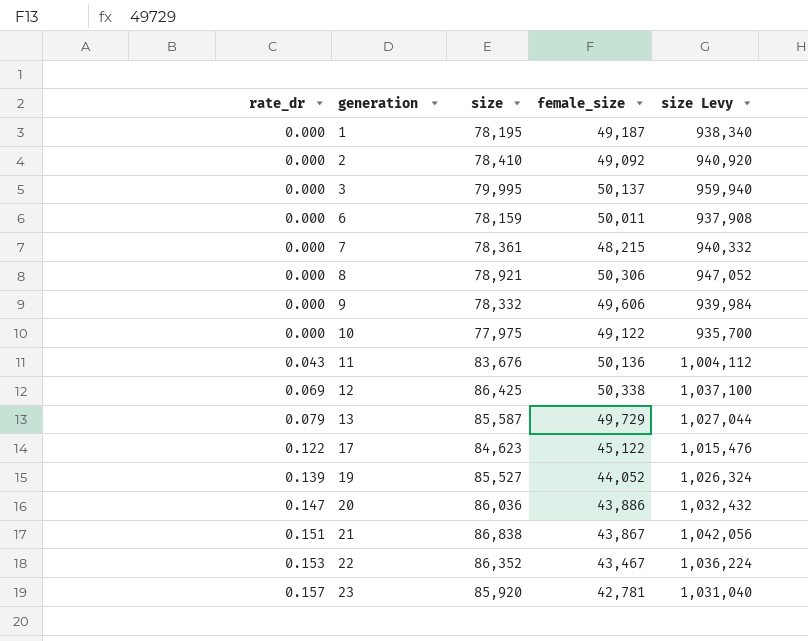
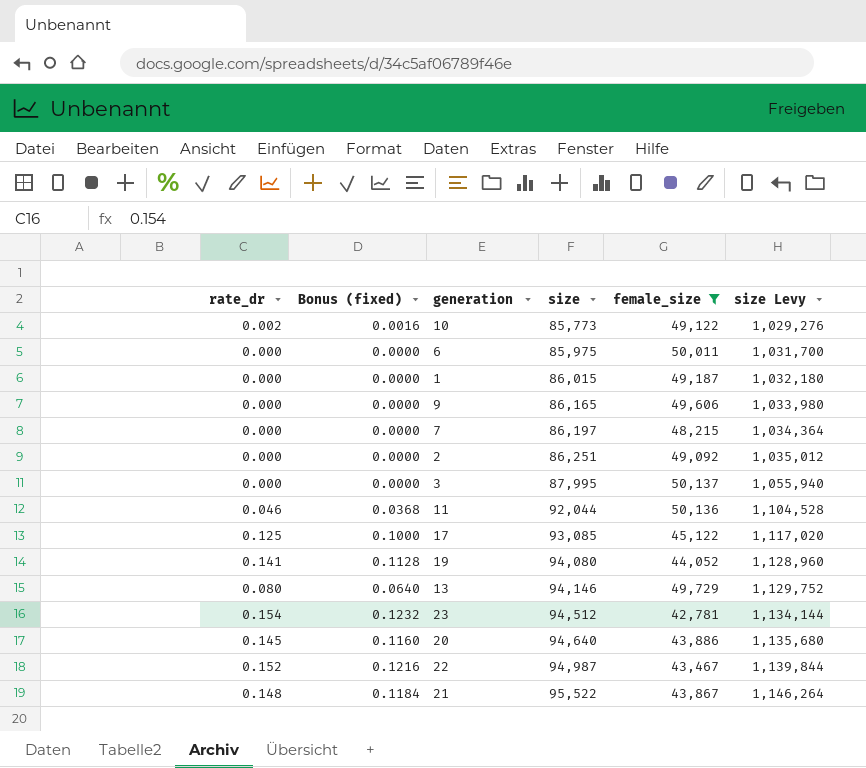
filter: none -> female_size <= 50,137
row order: rate_dr ascending -> size ascending
column Bonus (fixed) | formula: none -> [rate_dr] * 0.8
10 | rate_dr: 0.000 -> 0.002
10 | size: 77,975 -> 85,773
10 | size Levy: 935,700 -> 1,029,276
6 | size: 78,159 -> 85,975
6 | size Levy: 937,908 -> 1,031,700
1 | size: 78,195 -> 86,015
1 | size Levy: 938,340 -> 1,032,180
9 | size: 78,332 -> 86,165
9 | size Levy: 939,984 -> 1,033,980
7 | size: 78,361 -> 86,197
7 | size Levy: 940,332 -> 1,034,364
2 | size: 78,410 -> 86,251
2 | size Levy: 940,920 -> 1,035,012
3 | size: 79,995 -> 87,995
3 | size Levy: 959,940 -> 1,055,940
11 | rate_dr: 0.043 -> 0.046
11 | size: 83,676 -> 92,044
11 | size Levy: 1,004,112 -> 1,104,528
17 | rate_dr: 0.122 -> 0.125
17 | size: 84,623 -> 93,085
17 | size Levy: 1,015,476 -> 1,117,020
19 | rate_dr: 0.139 -> 0.141
19 | size: 85,527 -> 94,080
19 | size Levy: 1,026,324 -> 1,128,960
13 | rate_dr: 0.079 -> 0.080
13 | size: 85,587 -> 94,146
13 | size Levy: 1,027,044 -> 1,129,752
23 | rate_dr: 0.157 -> 0.154
23 | size: 85,920 -> 94,512
23 | size Levy: 1,031,040 -> 1,134,144
20 | rate_dr: 0.147 -> 0.145
20 | size: 86,036 -> 94,640
20 | size Levy: 1,032,432 -> 1,135,680
22 | rate_dr: 0.153 -> 0.152
22 | size: 86,352 -> 94,987
22 | size Levy: 1,036,224 -> 1,139,844
21 | rate_dr: 0.151 -> 0.148
21 | size: 86,838 -> 95,522
21 | size Levy: 1,042,056 -> 1,146,264

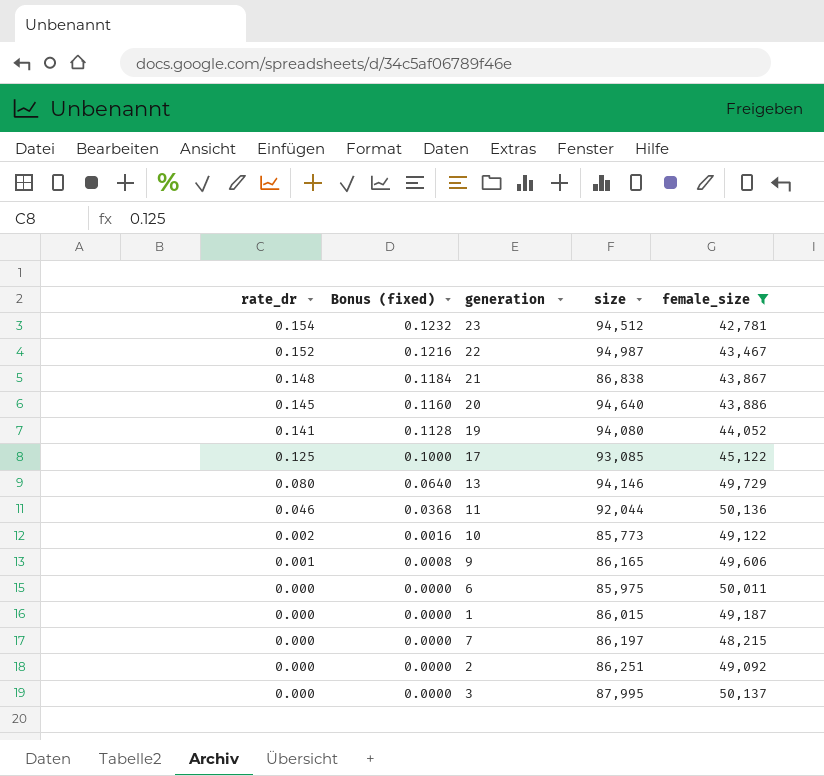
row order: size ascending -> rate_dr descending
column size Levy | formula: [size] * 12 -> none
21 | size: 95,522 -> 86,838
9 | rate_dr: 0.000 -> 0.001
9 | Bonus (fixed): 0.0000 -> 0.0008

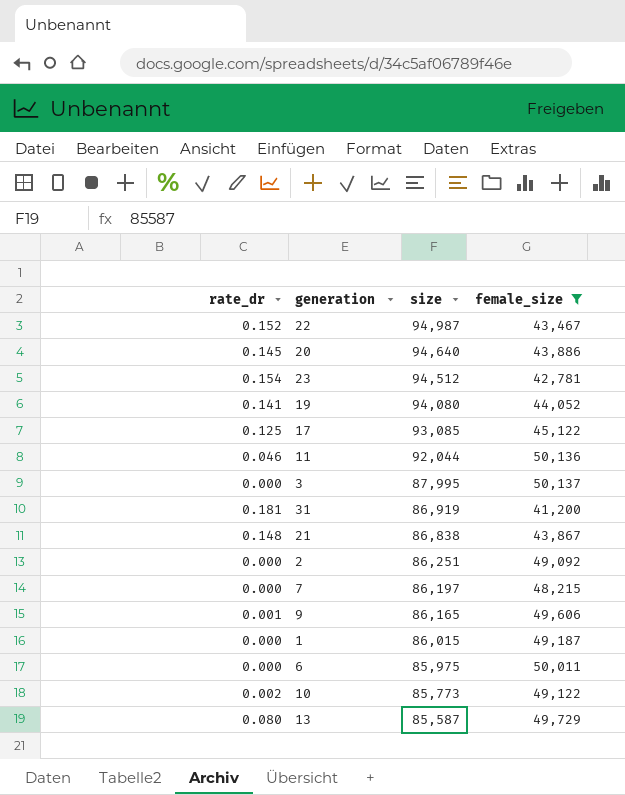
row order: rate_dr descending -> size descending
column Bonus (fixed) | formula: [rate_dr] * 0.8 -> none
row 31: none -> 0.181 | 86,919 | 41,200
13 | size: 94,146 -> 85,587

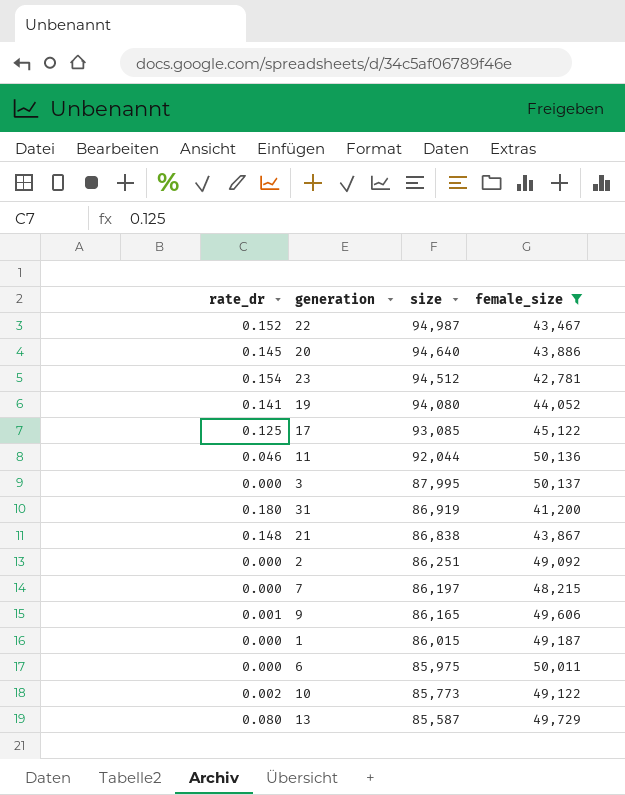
31 | rate_dr: 0.181 -> 0.180

